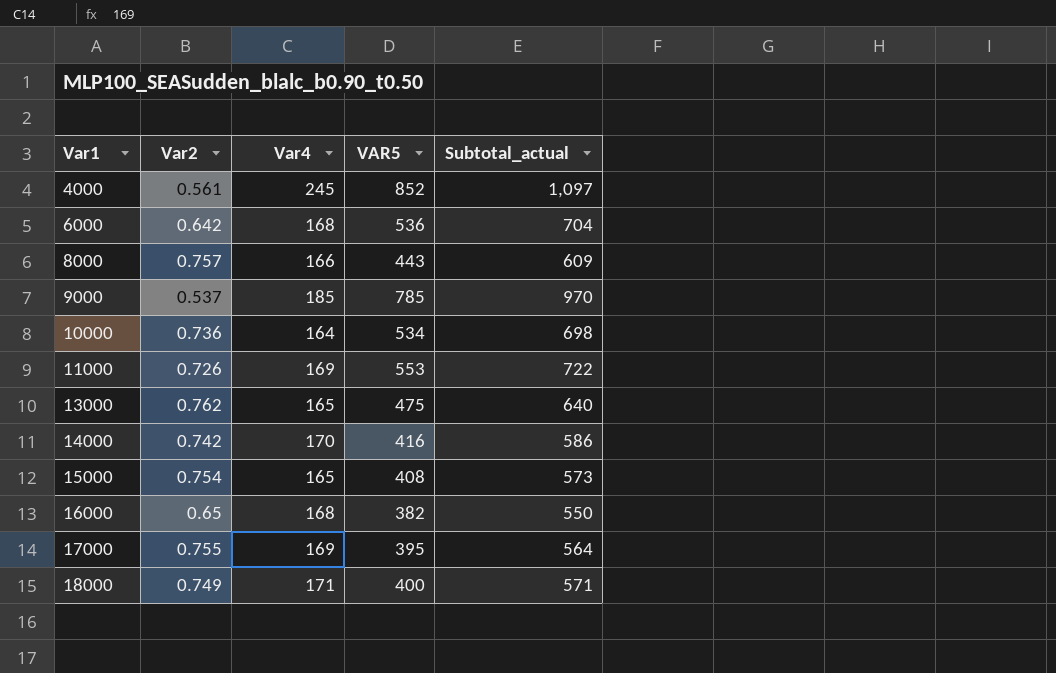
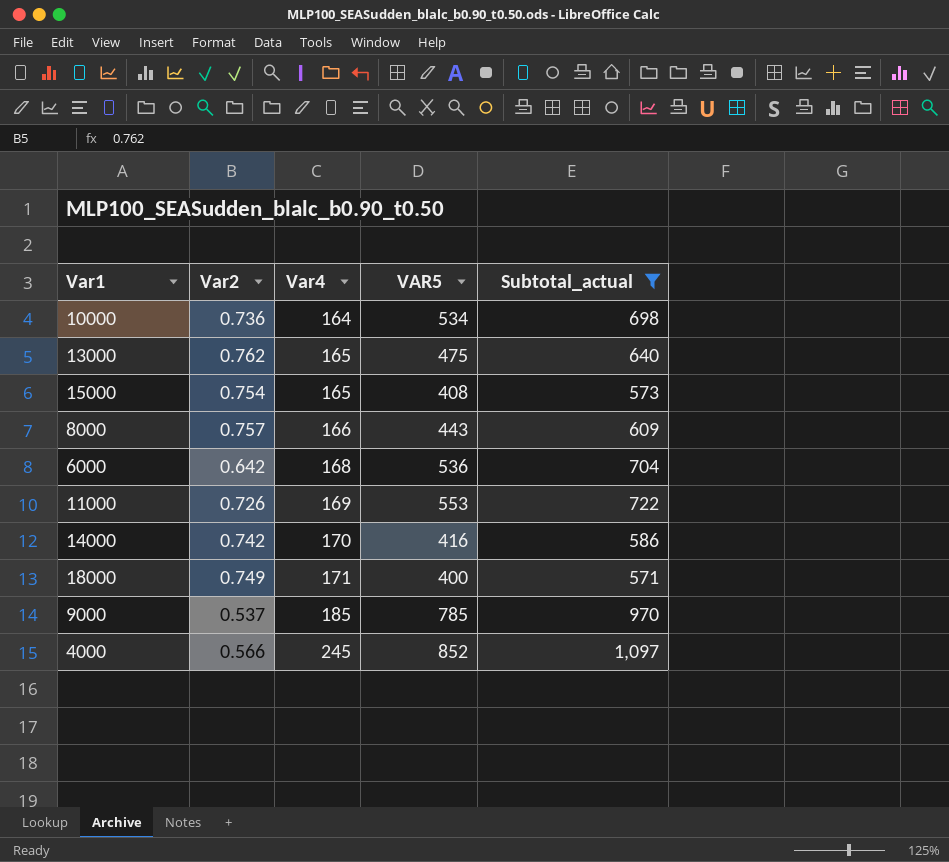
filter: none -> Subtotal_actual >= 571
row order: Var1 ascending -> Var4 ascending
4000 | Var2: 0.561 -> 0.566

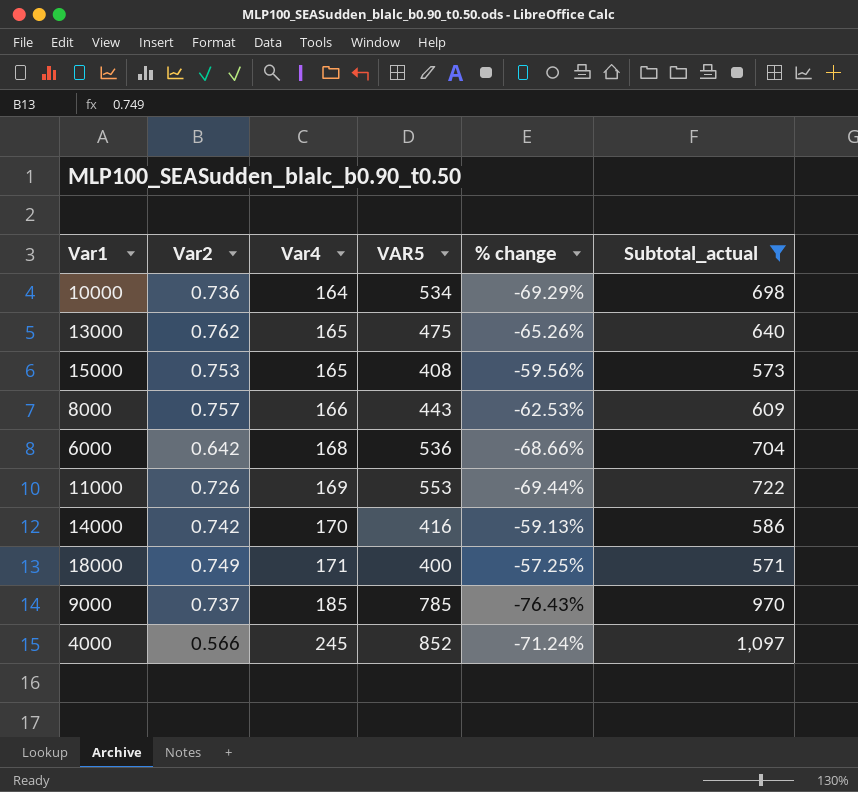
column % change | formula: none -> ([Var4] - [VAR5]) / [VAR5]
15000 | Var2: 0.754 -> 0.753
9000 | Var2: 0.537 -> 0.737

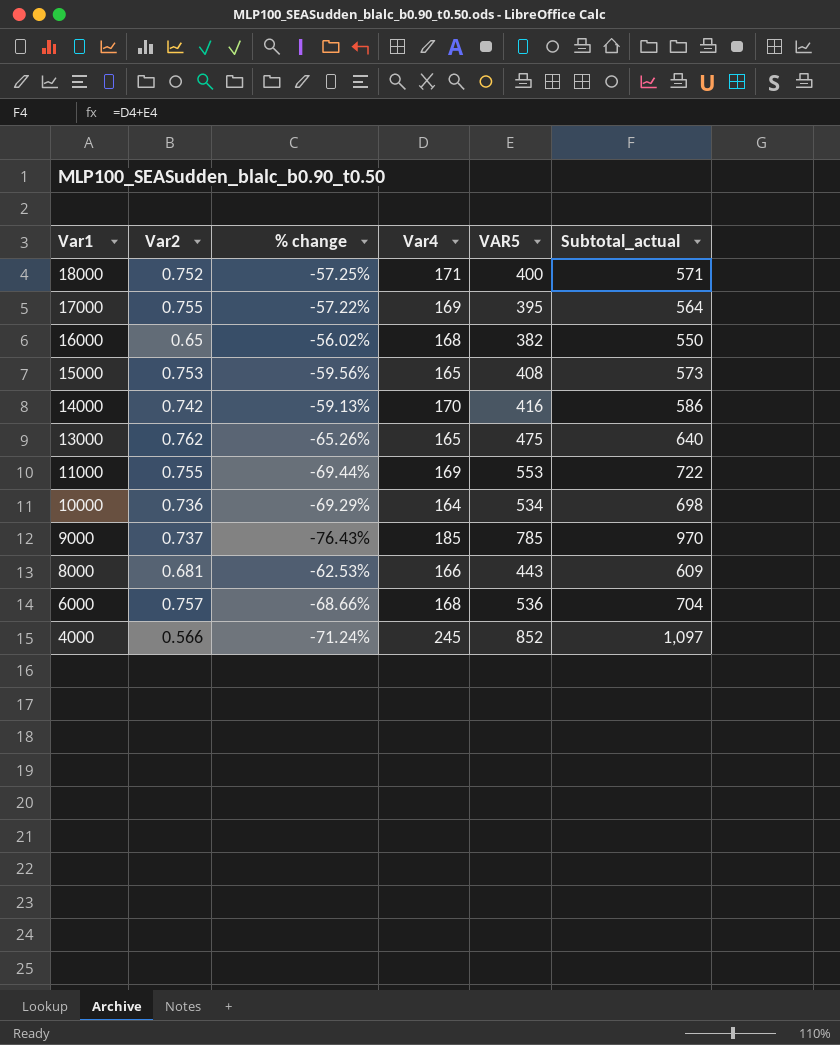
filter: Subtotal_actual >= 571 -> none
row order: Var4 ascending -> Var1 descending
column % change | position: 5 -> 3
18000 | Var2: 0.749 -> 0.752
11000 | Var2: 0.726 -> 0.755
8000 | Var2: 0.757 -> 0.681
6000 | Var2: 0.642 -> 0.757

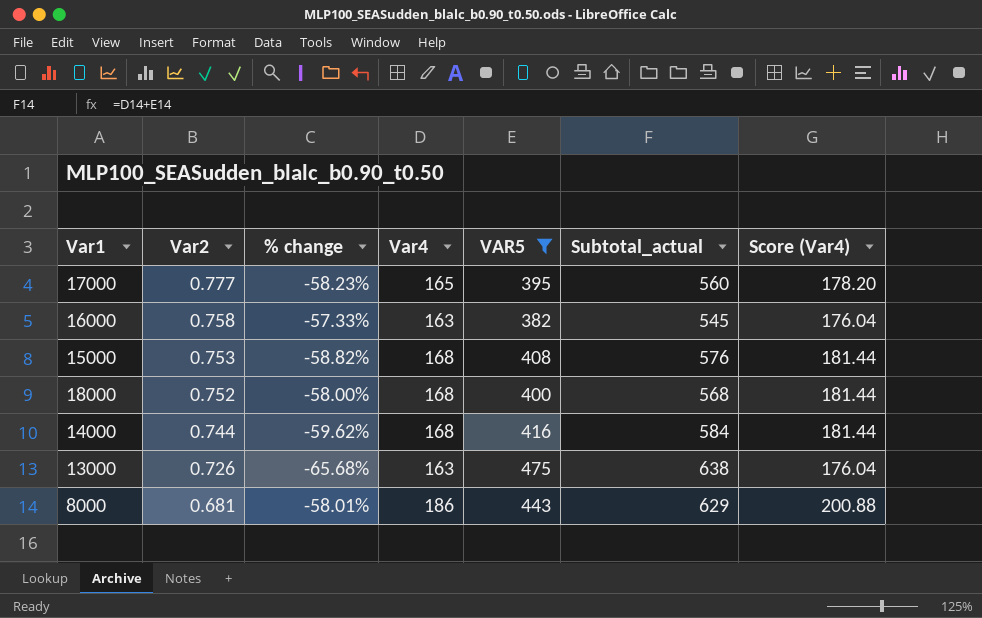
filter: none -> VAR5 <= 475
row order: Var1 descending -> Var2 descending
column Score (Var4) | formula: none -> [Var4] * 1.08
17000 | Var2: 0.755 -> 0.777
17000 | % change: -57.22% -> -58.23%
17000 | Var4: 169 -> 165
17000 | Subtotal_actual: 564 -> 560
16000 | Var2: 0.65 -> 0.758
16000 | % change: -56.02% -> -57.33%
16000 | Var4: 168 -> 163
16000 | Subtotal_actual: 550 -> 545
15000 | % change: -59.56% -> -58.82%
15000 | Var4: 165 -> 168
15000 | Subtotal_actual: 573 -> 576
18000 | % change: -57.25% -> -58.00%
18000 | Var4: 171 -> 168
18000 | Subtotal_actual: 571 -> 568
14000 | Var2: 0.742 -> 0.744
14000 | % change: -59.13% -> -59.62%
14000 | Var4: 170 -> 168
14000 | Subtotal_actual: 586 -> 584
13000 | Var2: 0.762 -> 0.726
13000 | % change: -65.26% -> -65.68%
13000 | Var4: 165 -> 163
13000 | Subtotal_actual: 640 -> 638
8000 | % change: -62.53% -> -58.01%
8000 | Var4: 166 -> 186
8000 | Subtotal_actual: 609 -> 629

